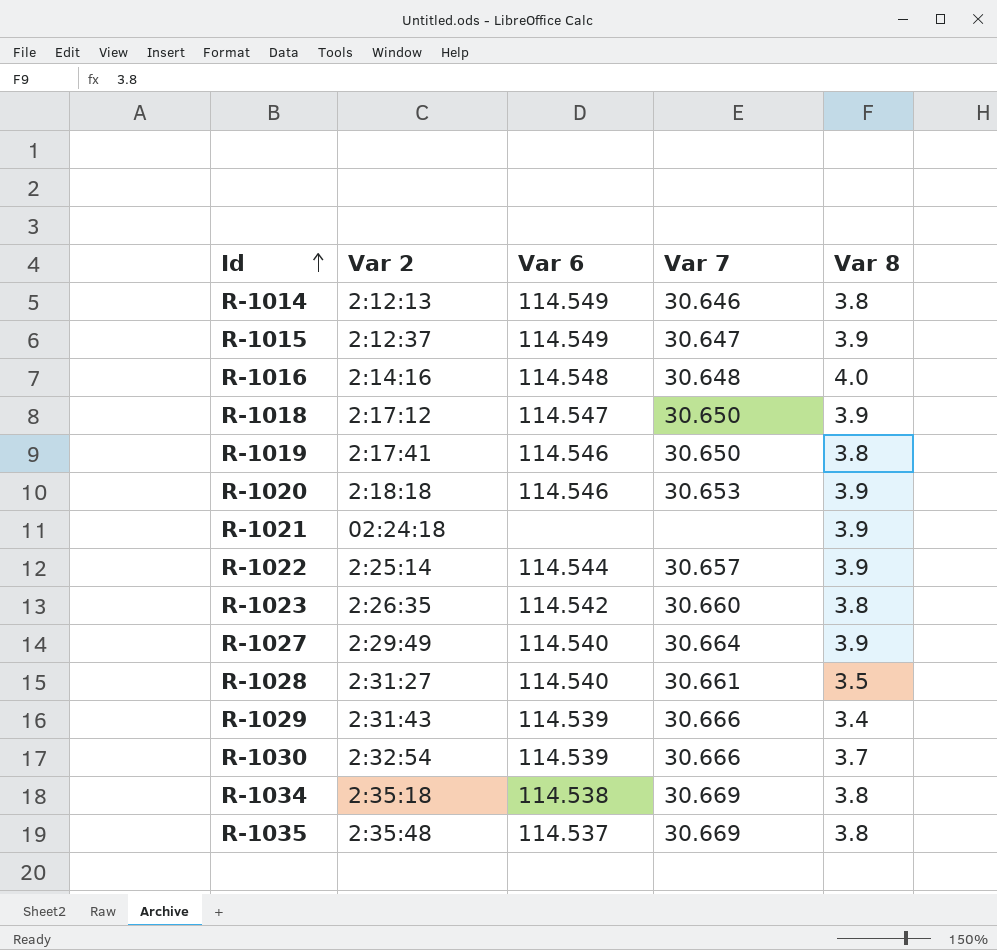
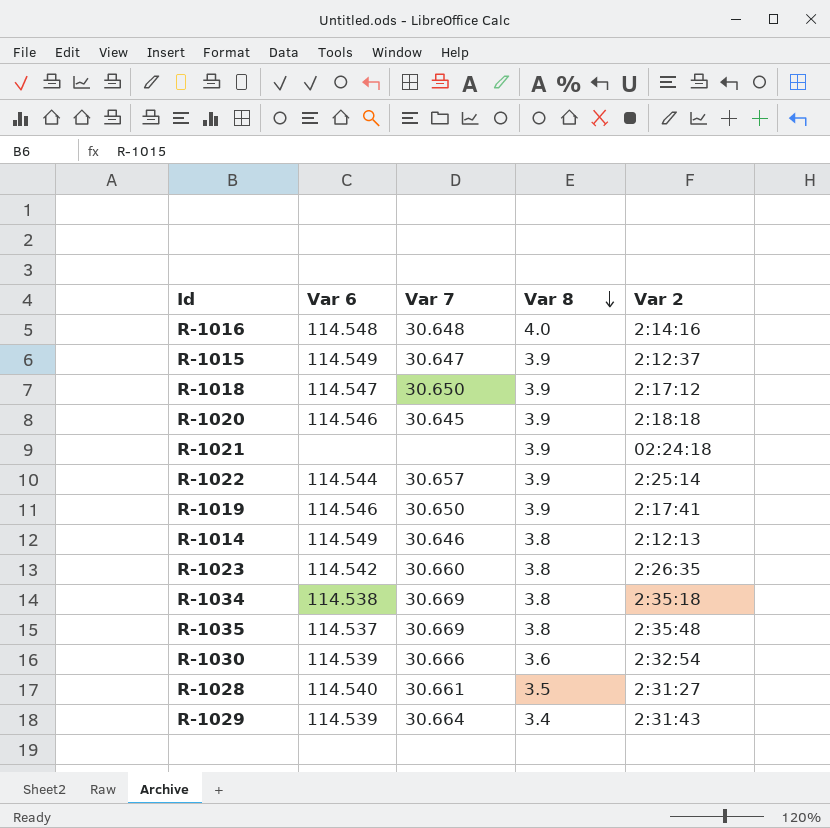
row order: Id ascending -> Var 8 descending
column Var 2 | position: 2 -> 5
row R-1027: 2:29:49 | 114.540 | 30.664 | 3.9 -> none
R-1020 | Var 7: 30.653 -> 30.645
R-1019 | Var 8: 3.8 -> 3.9
R-1030 | Var 8: 3.7 -> 3.6
R-1029 | Var 7: 30.666 -> 30.664

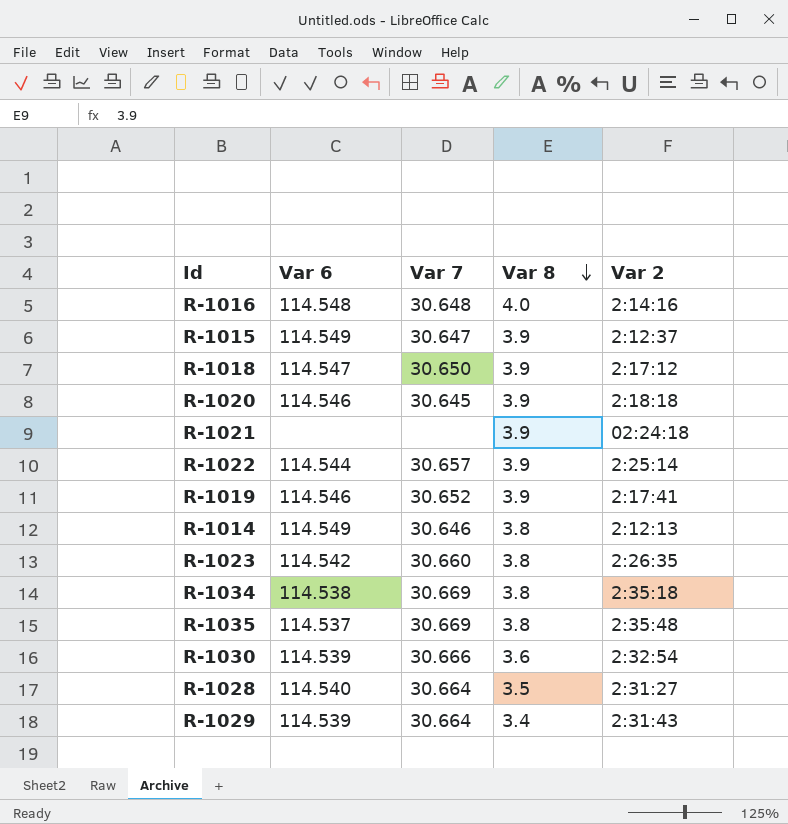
R-1019 | Var 7: 30.650 -> 30.652
R-1028 | Var 7: 30.661 -> 30.664

